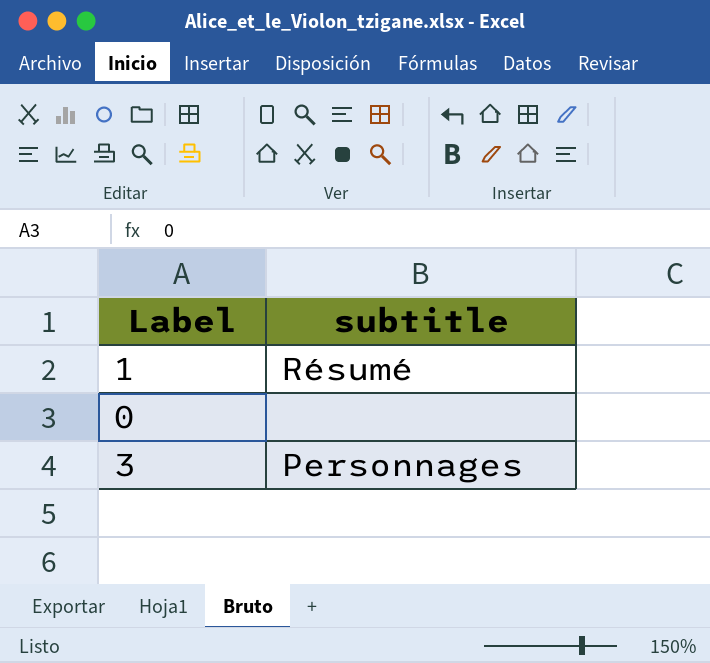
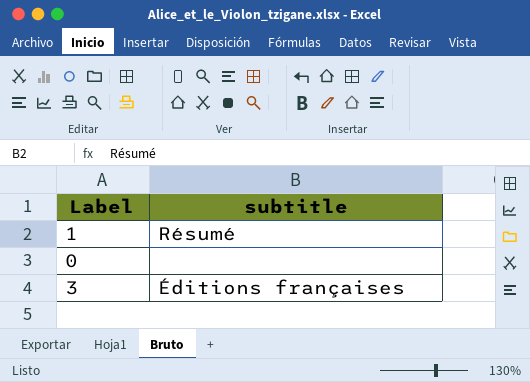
3 | subtitle: Personnages -> Éditions françaises

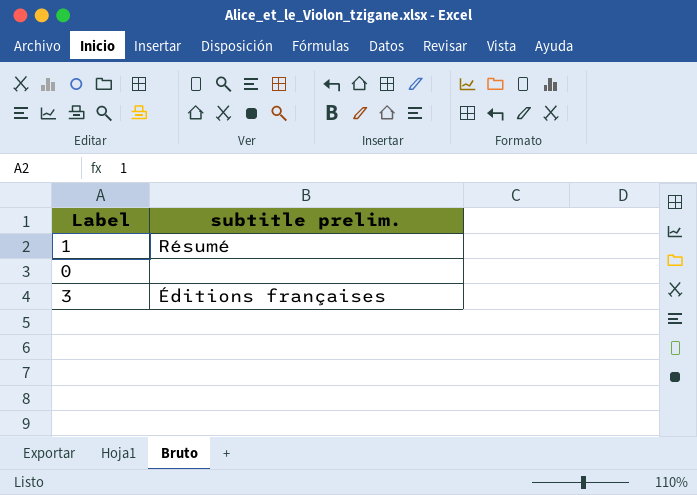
column name: subtitle -> subtitle prelim.

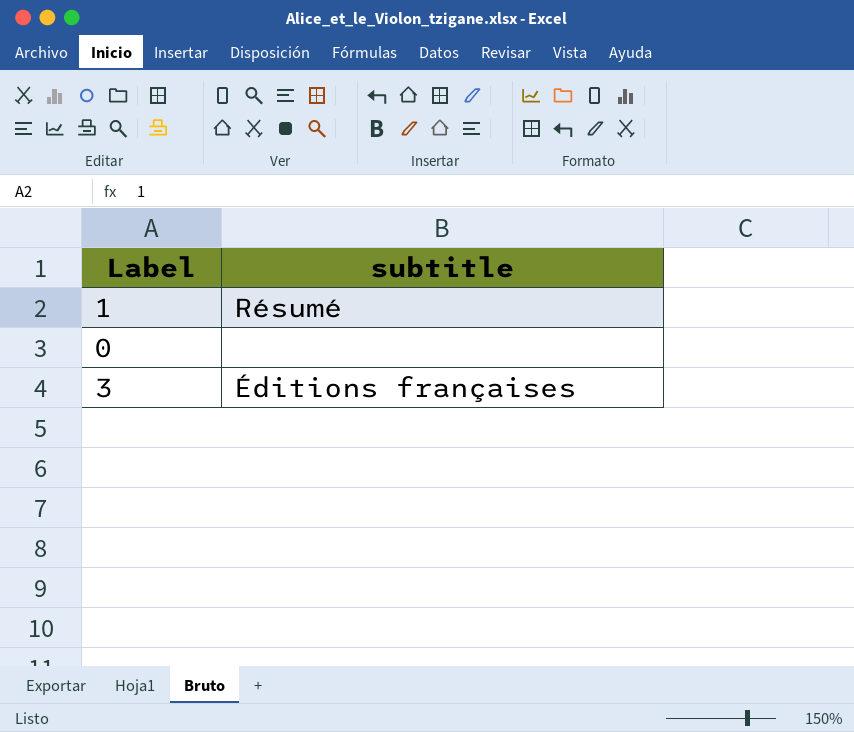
column name: subtitle prelim. -> subtitle

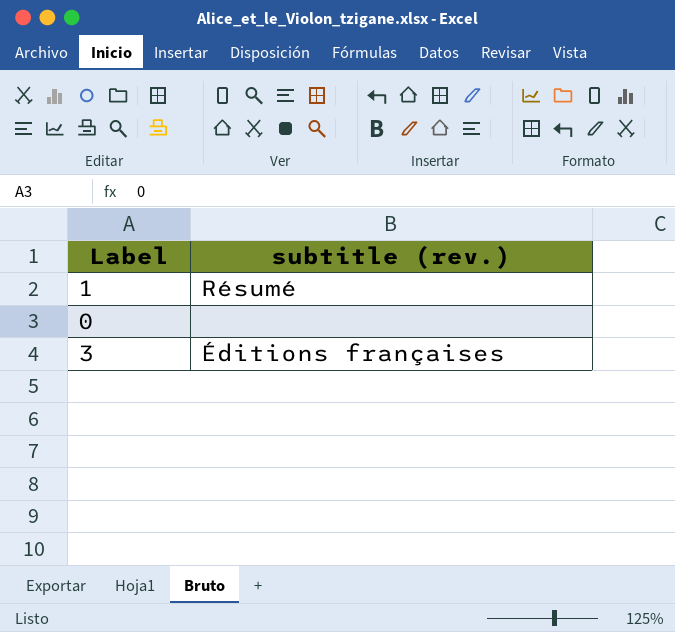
column name: subtitle -> subtitle (rev.)

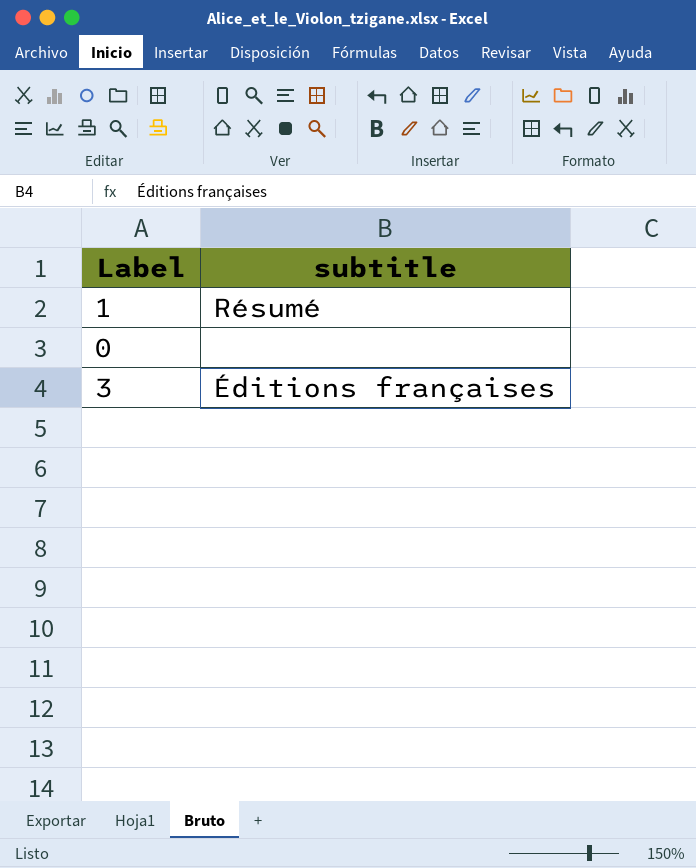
column name: subtitle (rev.) -> subtitle

